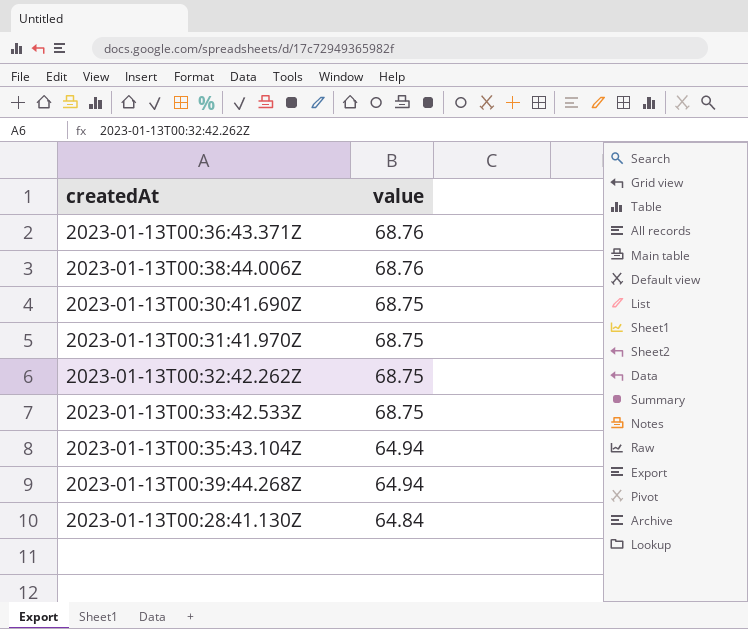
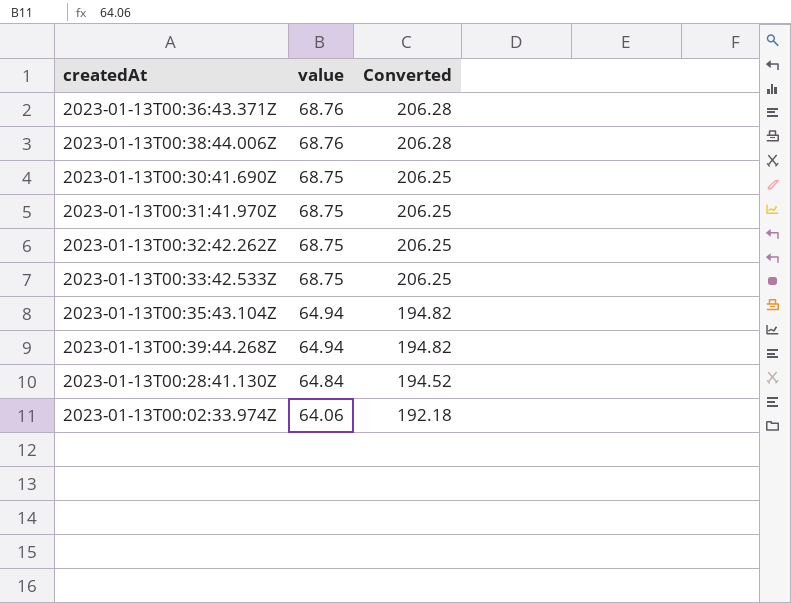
column Converted | formula: none -> [value] * 3
row 2023-01-13T00:02:33.974Z: none -> 64.06 | 192.18

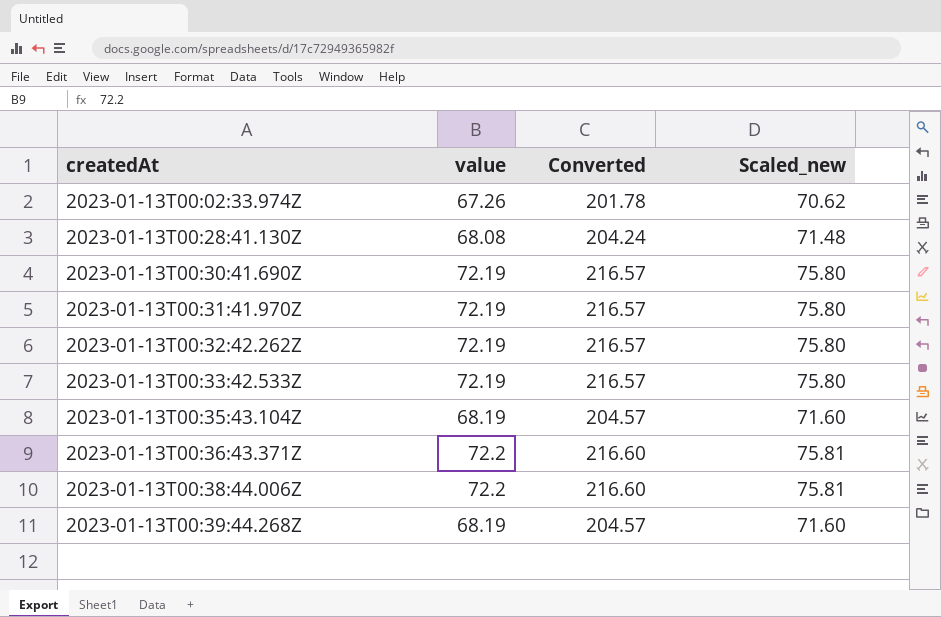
row order: value descending -> createdAt ascending
column Scaled_new | formula: none -> [value] * 1.05
2023-01-13T00:02:33.974Z | value: 64.06 -> 67.26
2023-01-13T00:02:33.974Z | Converted: 192.18 -> 201.78
2023-01-13T00:28:41.130Z | value: 64.84 -> 68.08
2023-01-13T00:28:41.130Z | Converted: 194.52 -> 204.24
2023-01-13T00:30:41.690Z | value: 68.75 -> 72.19
2023-01-13T00:30:41.690Z | Converted: 206.25 -> 216.57
2023-01-13T00:31:41.970Z | value: 68.75 -> 72.19
2023-01-13T00:31:41.970Z | Converted: 206.25 -> 216.57
2023-01-13T00:32:42.262Z | value: 68.75 -> 72.19
2023-01-13T00:32:42.262Z | Converted: 206.25 -> 216.57
2023-01-13T00:33:42.533Z | value: 68.75 -> 72.19
2023-01-13T00:33:42.533Z | Converted: 206.25 -> 216.57
2023-01-13T00:35:43.104Z | value: 64.94 -> 68.19
2023-01-13T00:35:43.104Z | Converted: 194.82 -> 204.57
2023-01-13T00:36:43.371Z | value: 68.76 -> 72.2
2023-01-13T00:36:43.371Z | Converted: 206.28 -> 216.60
2023-01-13T00:38:44.006Z | value: 68.76 -> 72.2
2023-01-13T00:38:44.006Z | Converted: 206.28 -> 216.60
2023-01-13T00:39:44.268Z | value: 64.94 -> 68.19
2023-01-13T00:39:44.268Z | Converted: 194.82 -> 204.57

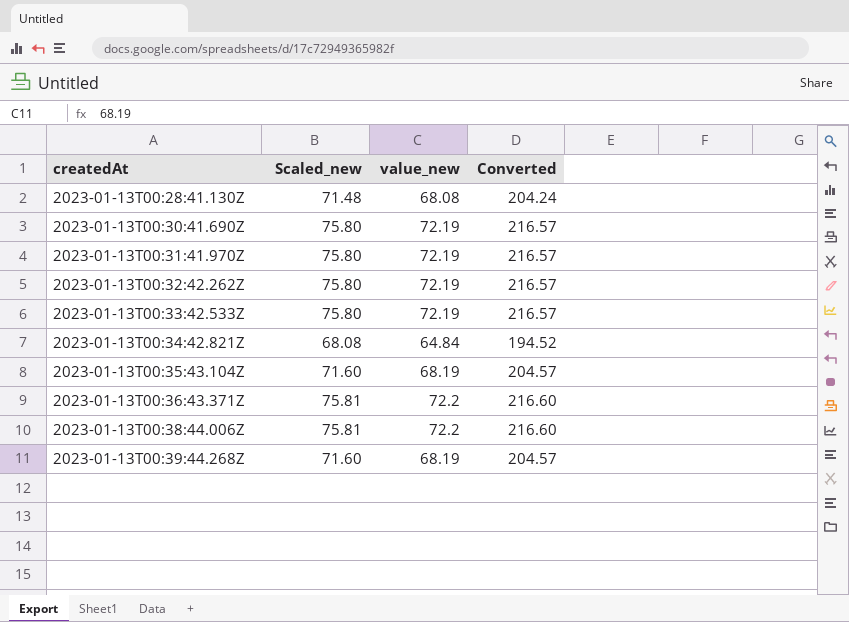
column Scaled_new | position: 4 -> 2
column name: value -> value_new
row 2023-01-13T00:02:33.974Z: 67.26 | 201.78 | 70.62 -> none
row 2023-01-13T00:34:42.821Z: none -> 68.08 | 64.84 | 194.52

